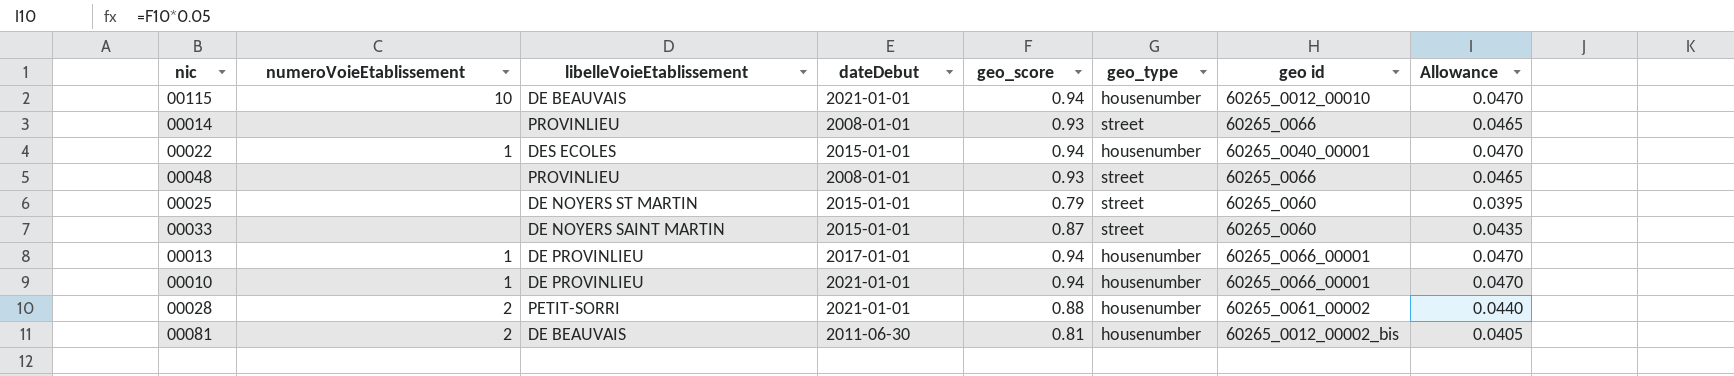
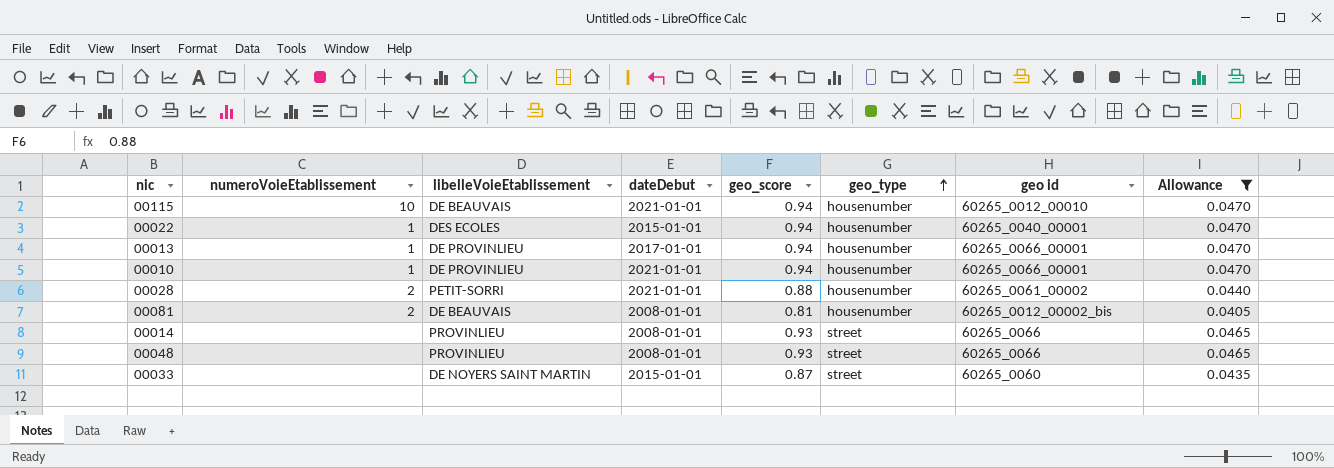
filter: none -> Allowance != 0.0395
row order: none -> geo_type ascending
00081 | dateDebut: 2011-06-30 -> 2008-01-01

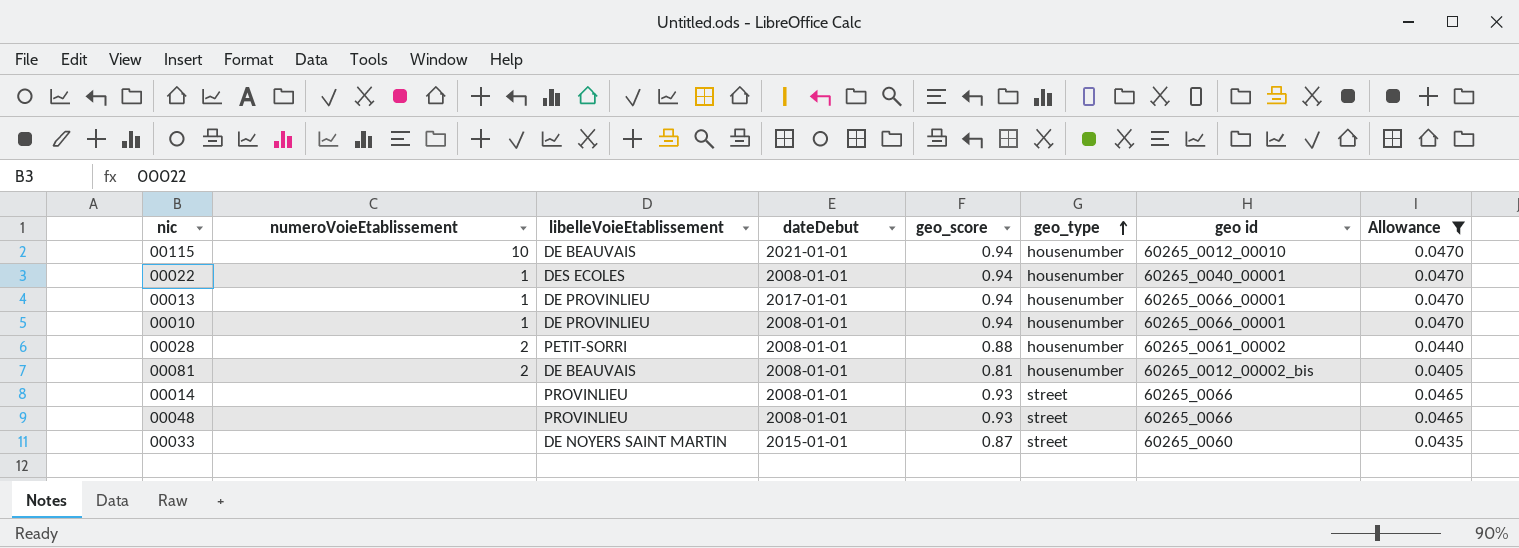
00022 | dateDebut: 2015-01-01 -> 2008-01-01
00010 | dateDebut: 2021-01-01 -> 2008-01-01
00028 | dateDebut: 2021-01-01 -> 2008-01-01

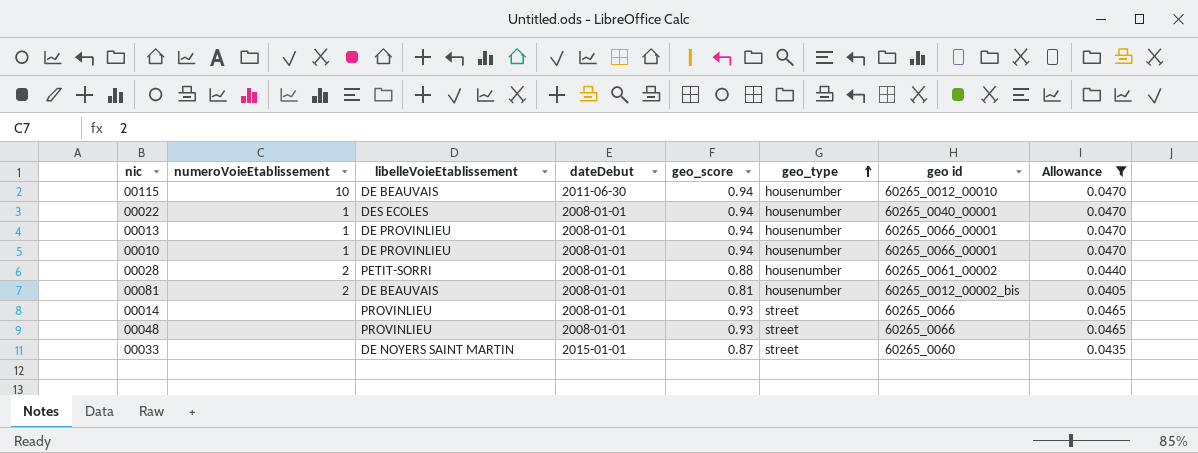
00115 | dateDebut: 2021-01-01 -> 2011-06-30
00013 | dateDebut: 2017-01-01 -> 2008-01-01

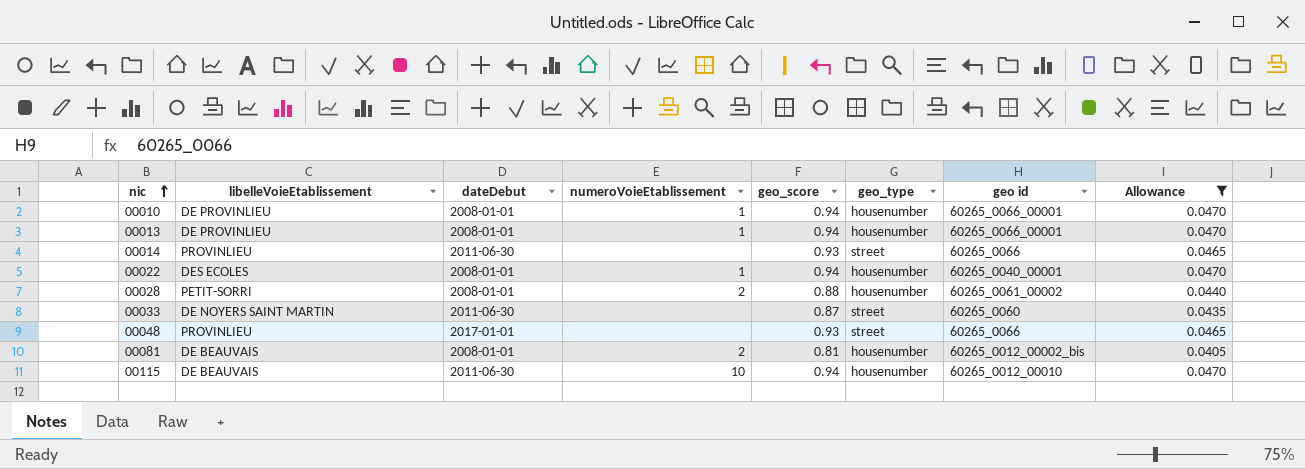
row order: geo_type ascending -> nic ascending
column numeroVoieEtablissement | position: 2 -> 4
00014 | dateDebut: 2008-01-01 -> 2011-06-30
00033 | dateDebut: 2015-01-01 -> 2011-06-30
00048 | dateDebut: 2008-01-01 -> 2017-01-01

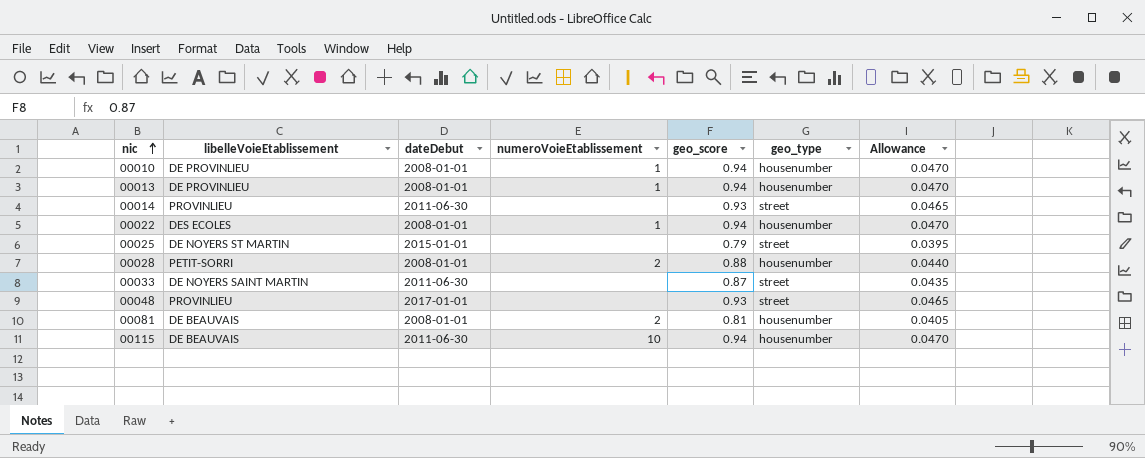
filter: Allowance != 0.0395 -> none
column geo id | position: 7 -> none

